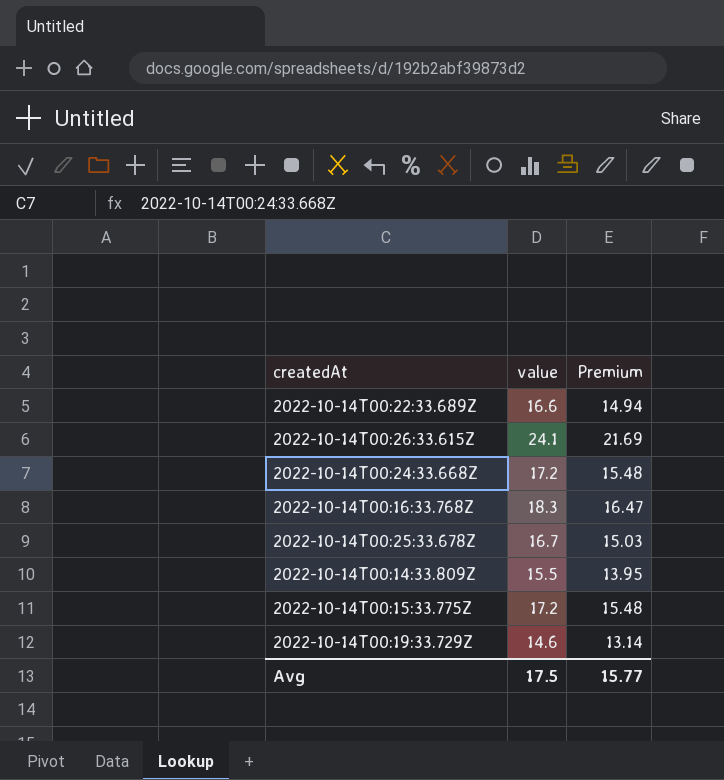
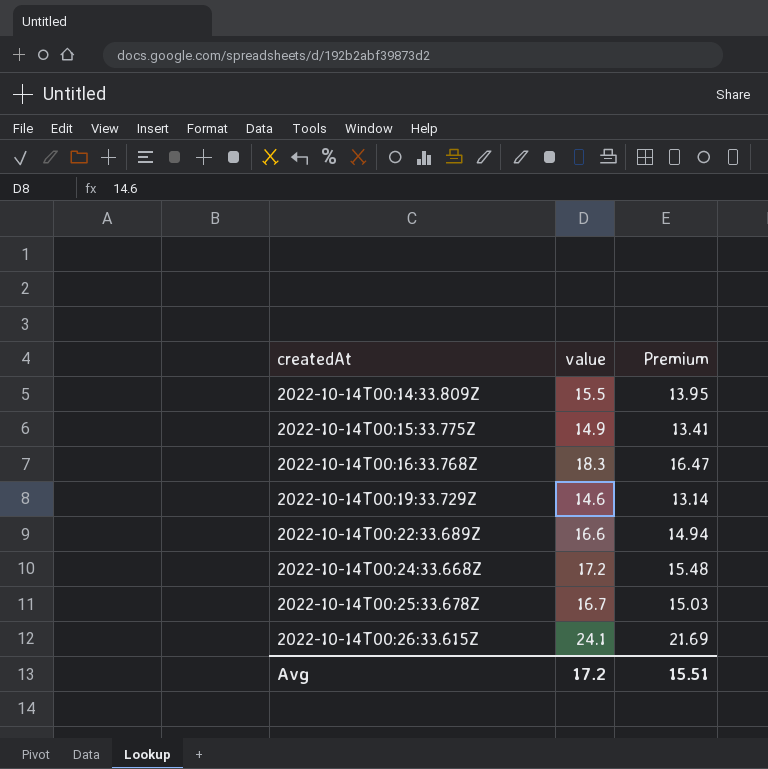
row order: none -> createdAt ascending
2022-10-14T00:15:33.775Z | value: 17.2 -> 14.9
2022-10-14T00:15:33.775Z | Premium: 15.48 -> 13.41
Avg | value: 17.5 -> 17.2
Avg | Premium: 15.77 -> 15.51

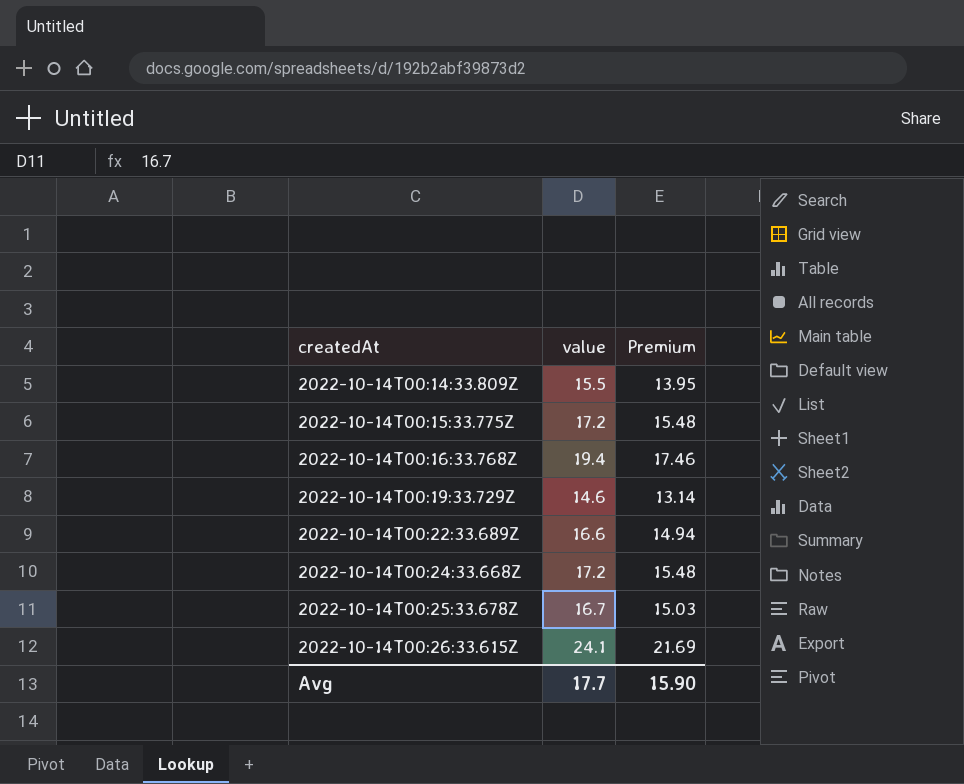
2022-10-14T00:15:33.775Z | value: 14.9 -> 17.2
2022-10-14T00:15:33.775Z | Premium: 13.41 -> 15.48
2022-10-14T00:16:33.768Z | value: 18.3 -> 19.4
2022-10-14T00:16:33.768Z | Premium: 16.47 -> 17.46
Avg | value: 17.2 -> 17.7
Avg | Premium: 15.51 -> 15.90

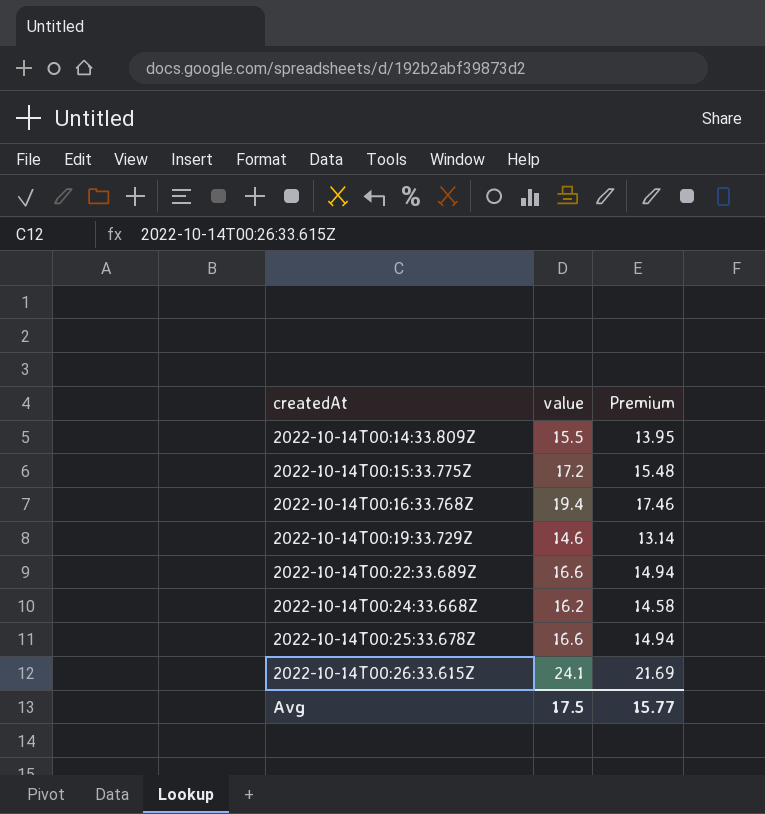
2022-10-14T00:24:33.668Z | value: 17.2 -> 16.2
2022-10-14T00:24:33.668Z | Premium: 15.48 -> 14.58
2022-10-14T00:25:33.678Z | value: 16.7 -> 16.6
2022-10-14T00:25:33.678Z | Premium: 15.03 -> 14.94
Avg | value: 17.7 -> 17.5
Avg | Premium: 15.90 -> 15.77

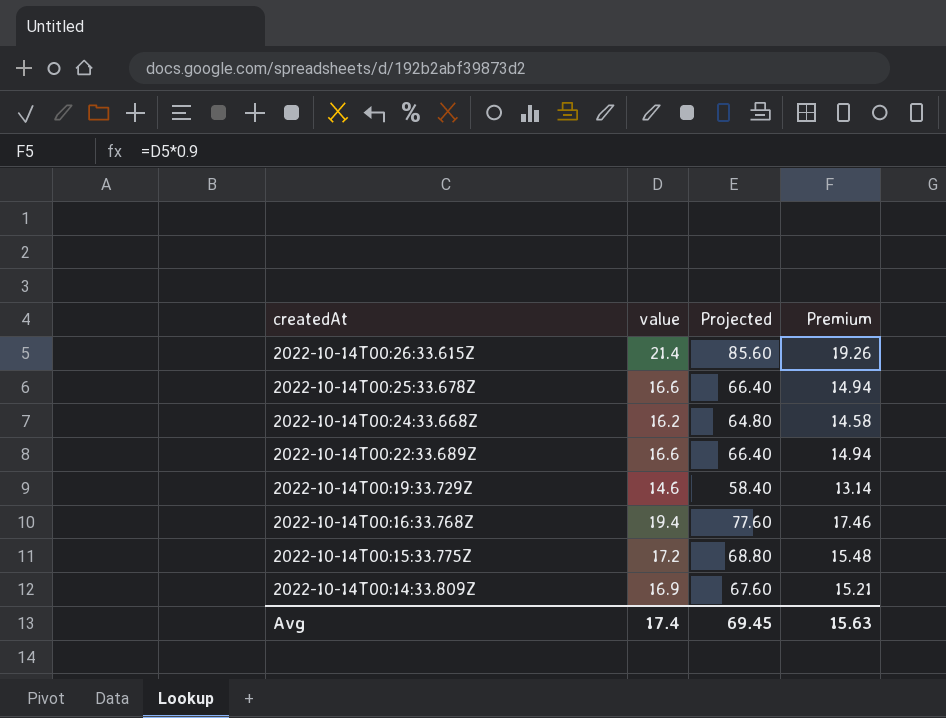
row order: createdAt ascending -> createdAt descending
column Projected | formula: none -> [value] * 4
2022-10-14T00:26:33.615Z | value: 24.1 -> 21.4
2022-10-14T00:26:33.615Z | Premium: 21.69 -> 19.26
2022-10-14T00:14:33.809Z | value: 15.5 -> 16.9
2022-10-14T00:14:33.809Z | Premium: 13.95 -> 15.21
Avg | value: 17.5 -> 17.4
Avg | Premium: 15.77 -> 15.63

